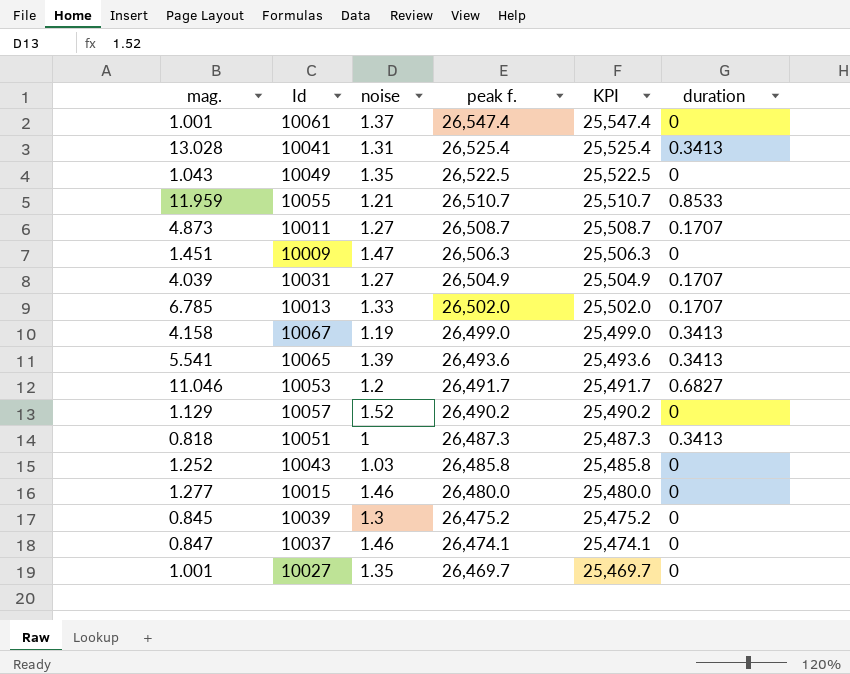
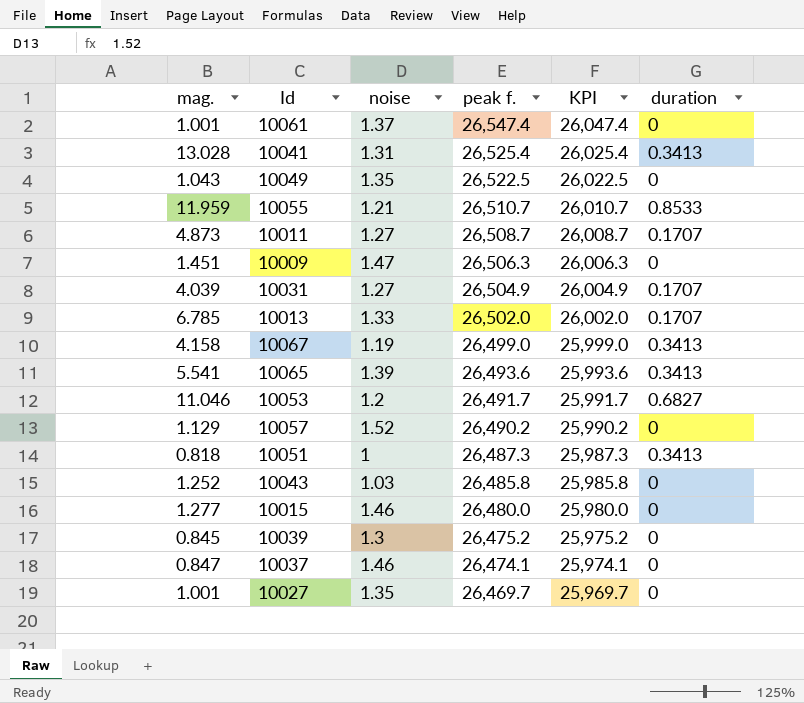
column KPI | formula: [peak f.] - 1000 -> [peak f.] - 500

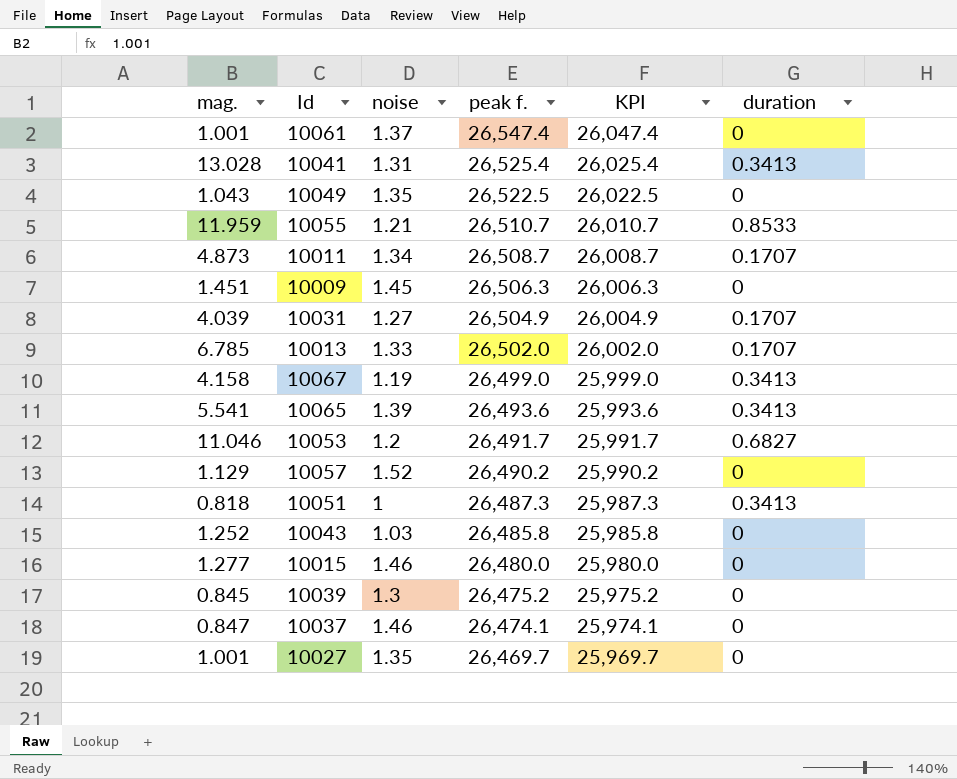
10011 | noise: 1.27 -> 1.34
10009 | noise: 1.47 -> 1.45

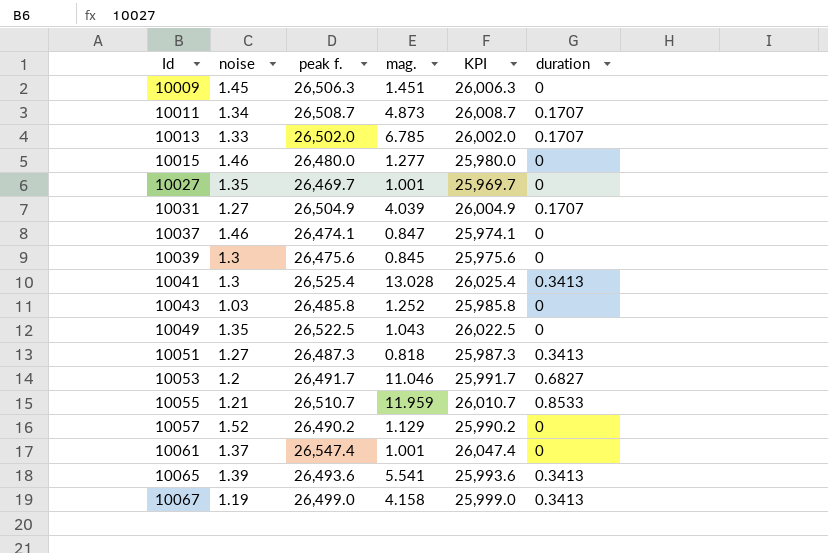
row order: peak f. descending -> Id ascending
column mag. | position: 1 -> 4
10039 | peak f.: 26,475.2 -> 26,475.6
10039 | KPI: 25,975.2 -> 25,975.6
10041 | noise: 1.31 -> 1.3
10051 | noise: 1 -> 1.27

